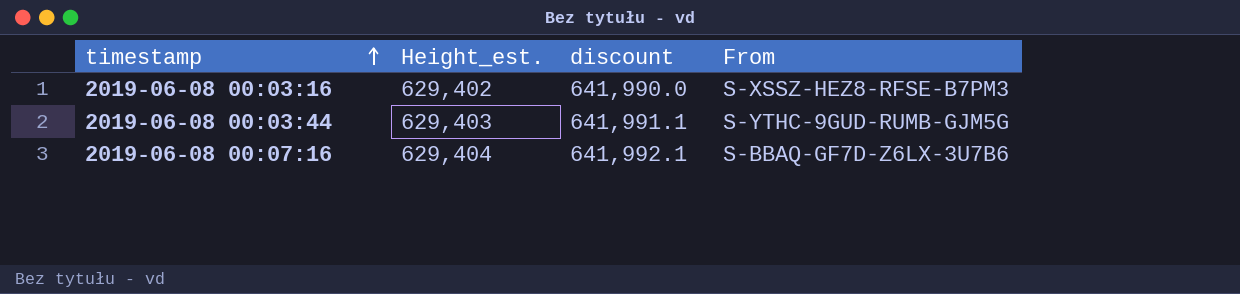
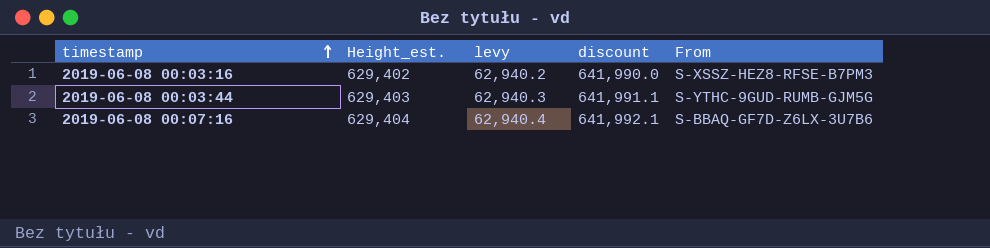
column levy | formula: none -> [Height_est.] * 0.1

